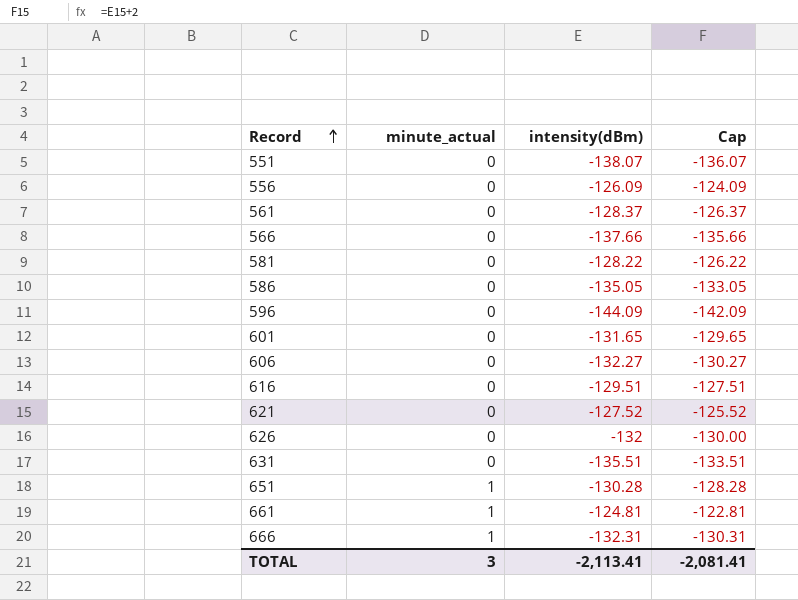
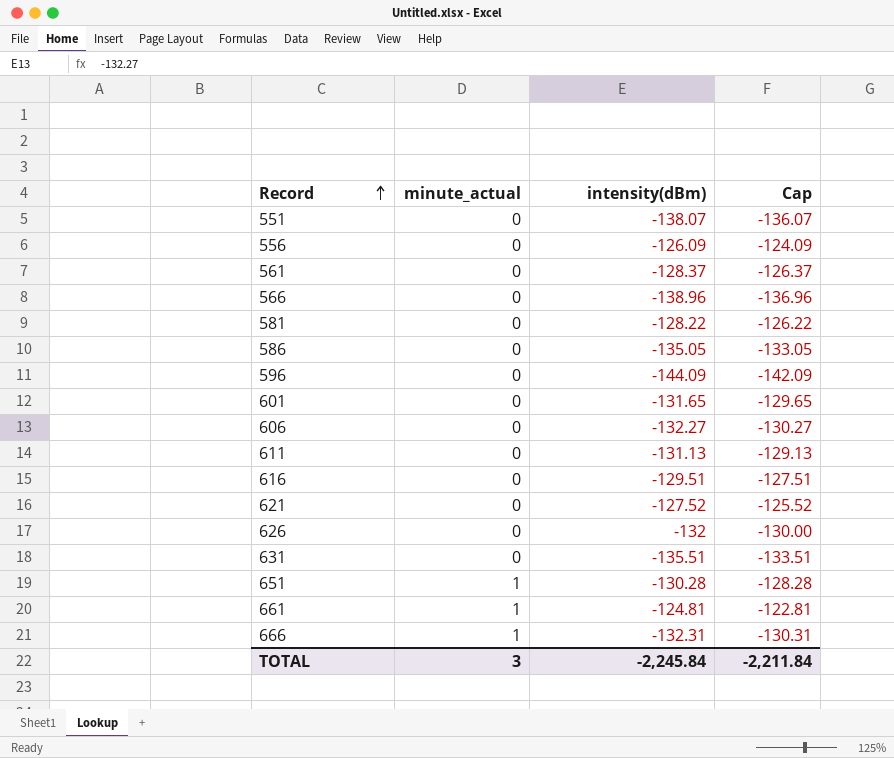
566 | intensity(dBm): -137.66 -> -138.96
566 | Cap: -135.66 -> -136.96
row 611: none -> 0 | -131.13 | -129.13
TOTAL | intensity(dBm): -2,113.41 -> -2,245.84
TOTAL | Cap: -2,081.41 -> -2,211.84

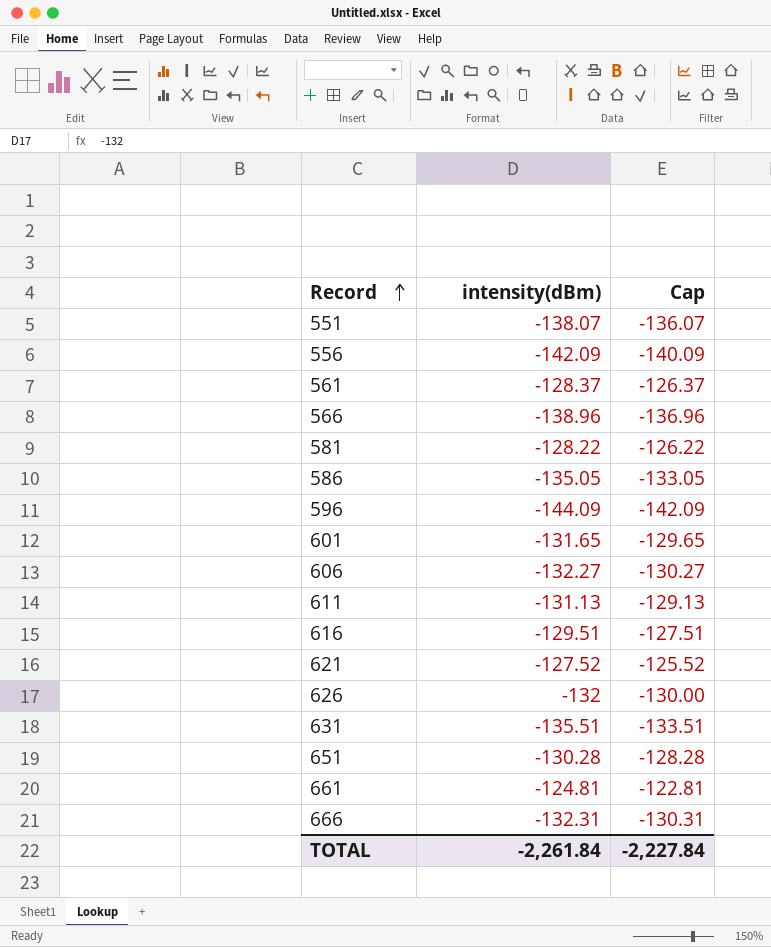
column minute_actual | position: 2 -> none
556 | intensity(dBm): -126.09 -> -142.09
556 | Cap: -124.09 -> -140.09
TOTAL | intensity(dBm): -2,245.84 -> -2,261.84
TOTAL | Cap: -2,211.84 -> -2,227.84

